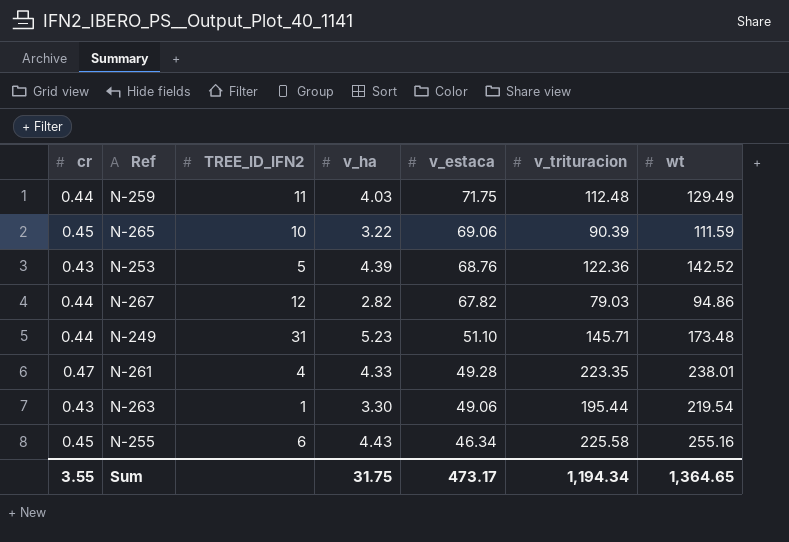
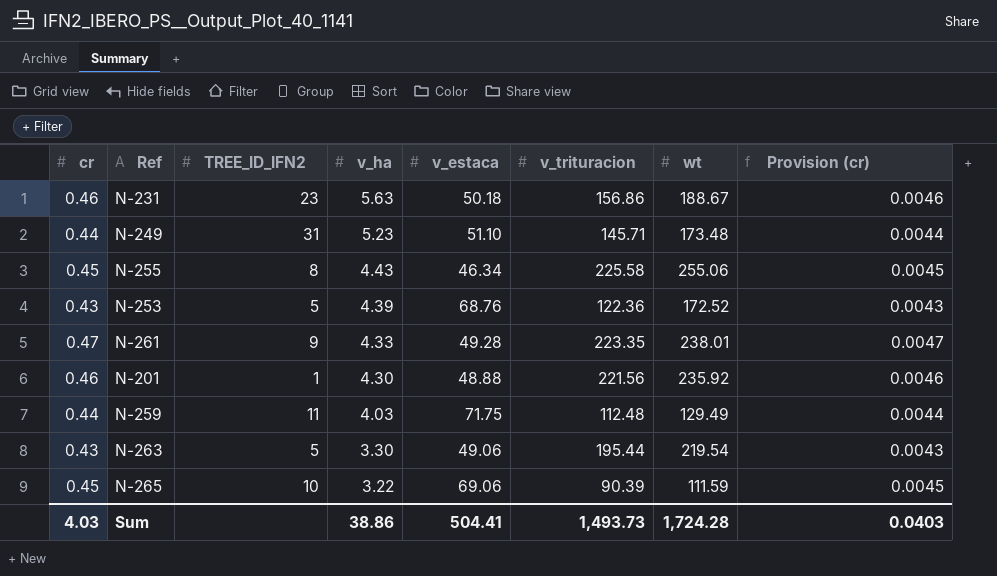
row order: v_estaca descending -> v_ha descending
column Provision (cr) | formula: none -> [cr] * 0.01
row N-267: 0.44 | 12 | 2.82 | 67.82 | 79.03 | 94.86 -> none
row N-231: none -> 0.46 | 23 | 5.63 | 50.18 | 156.86 | 188.67 | 0.0046
N-255 | TREE_ID_IFN2: 6 -> 8
N-255 | wt: 255.16 -> 255.06
N-253 | wt: 142.52 -> 172.52
N-261 | TREE_ID_IFN2: 4 -> 9
row N-201: none -> 0.46 | 1 | 4.30 | 48.88 | 221.56 | 235.92 | 0.0046
N-263 | TREE_ID_IFN2: 1 -> 5
Sum | cr: 3.55 -> 4.03
Sum | v_ha: 31.75 -> 38.86
Sum | v_estaca: 473.17 -> 504.41
Sum | v_trituracion: 1,194.34 -> 1,493.73
Sum | wt: 1,364.65 -> 1,724.28

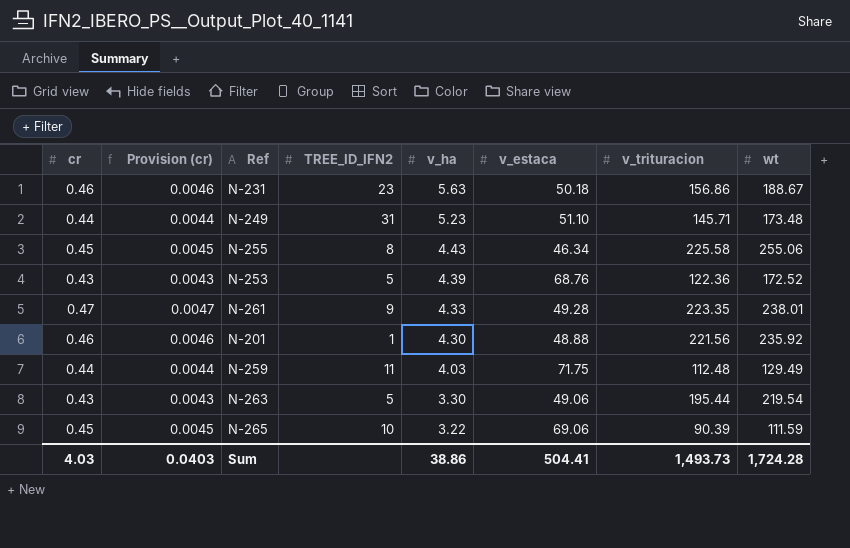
column Provision (cr) | position: 8 -> 2

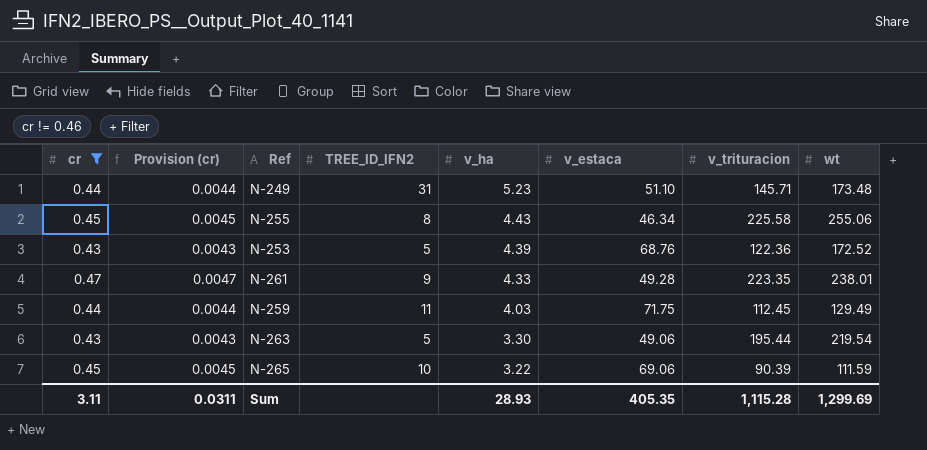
filter: none -> cr != 0.46
N-259 | v_trituracion: 112.48 -> 112.45
Sum | cr: 4.03 -> 3.11
Sum | Provision (cr): 0.0403 -> 0.0311
Sum | v_ha: 38.86 -> 28.93
Sum | v_estaca: 504.41 -> 405.35
Sum | v_trituracion: 1,493.73 -> 1,115.28
Sum | wt: 1,724.28 -> 1,299.69

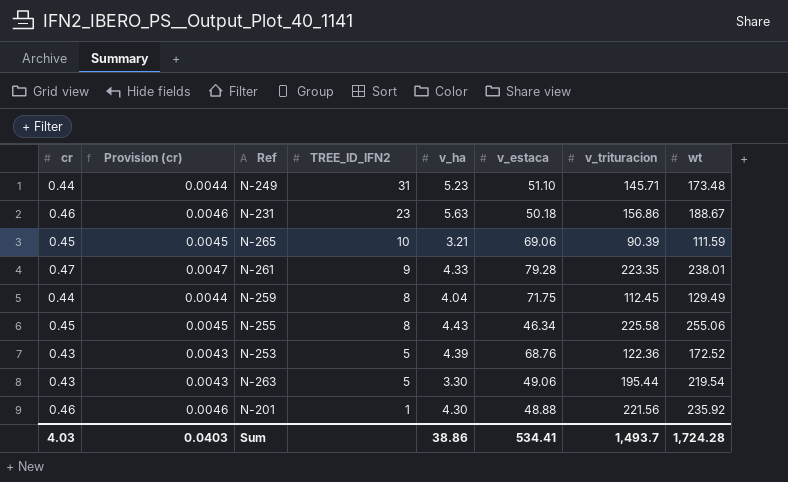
filter: cr != 0.46 -> none
row order: v_ha descending -> TREE_ID_IFN2 descending
N-265 | v_ha: 3.22 -> 3.21
N-261 | v_estaca: 49.28 -> 79.28
N-259 | TREE_ID_IFN2: 11 -> 8
N-259 | v_ha: 4.03 -> 4.04
Sum | cr: 3.11 -> 4.03
Sum | Provision (cr): 0.0311 -> 0.0403
Sum | v_ha: 28.93 -> 38.86
Sum | v_estaca: 405.35 -> 534.41
Sum | v_trituracion: 1,115.28 -> 1,493.7
Sum | wt: 1,299.69 -> 1,724.28

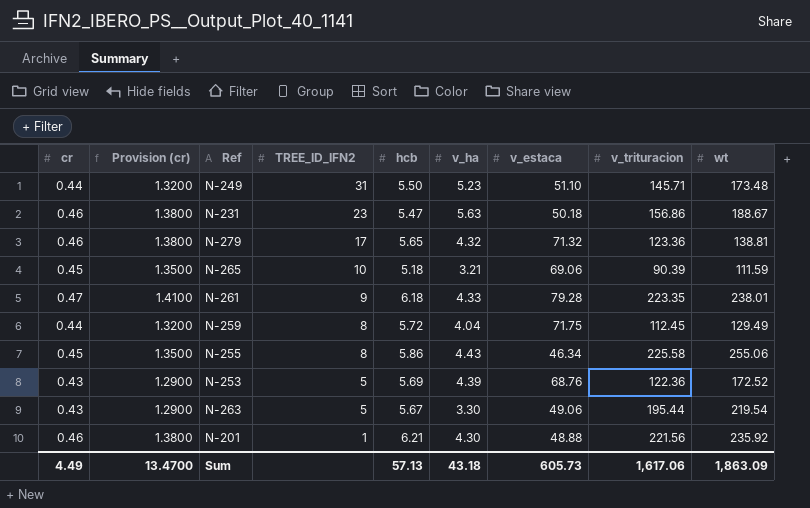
column Provision (cr) | formula: [cr] * 0.01 -> [cr] * 3
column hcb | position: none -> 5
row N-279: none -> 0.46 | 1.3800 | 17 | 5.65 | 4.32 | 71.32 | 123.36 | 138.81
Sum | cr: 4.03 -> 4.49
Sum | Provision (cr): 0.0403 -> 13.4700
Sum | v_ha: 38.86 -> 43.18
Sum | v_estaca: 534.41 -> 605.73
Sum | v_trituracion: 1,493.7 -> 1,617.06
Sum | wt: 1,724.28 -> 1,863.09

